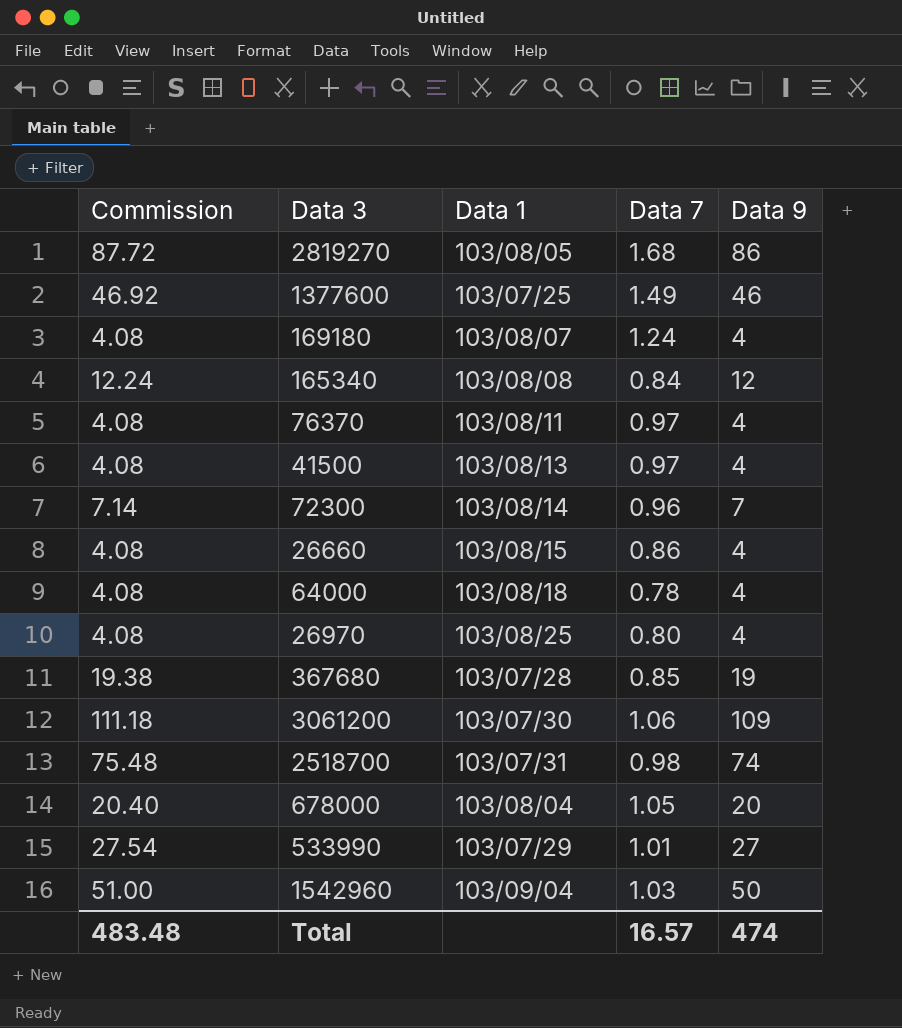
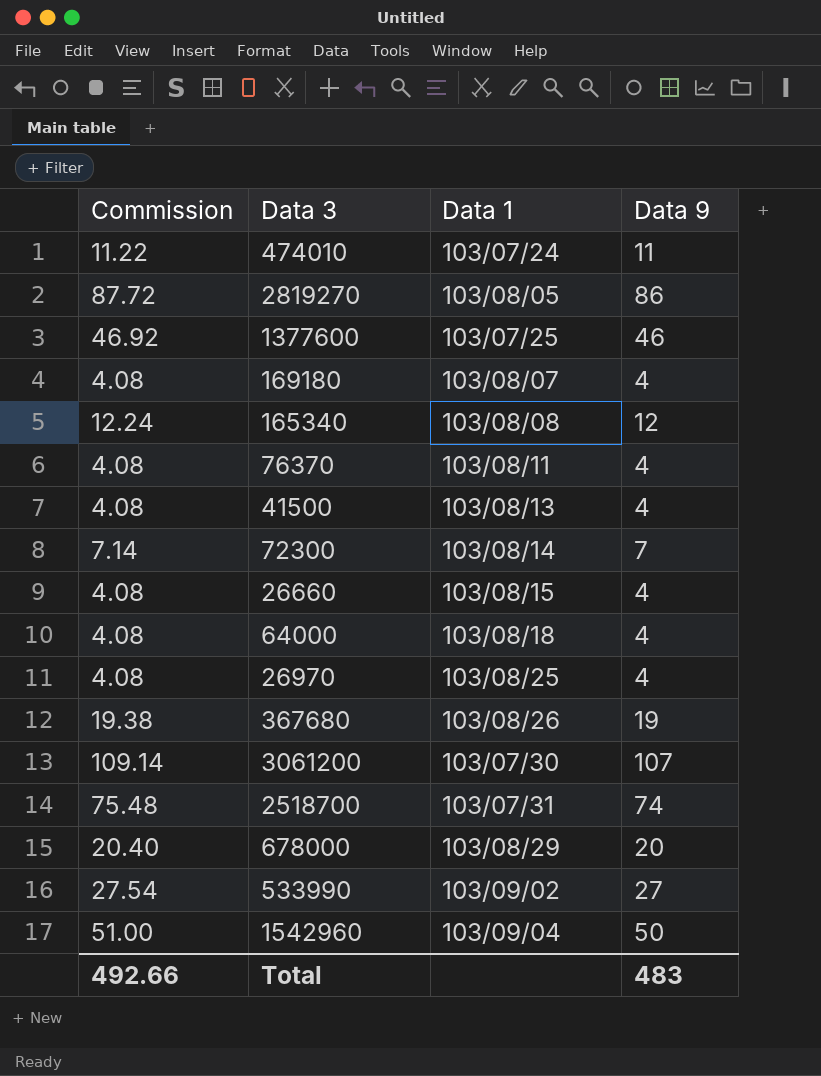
column Data 7 | position: 4 -> none
row 474010: none -> 11.22 | 103/07/24 | 11
367680 | Data 1: 103/07/28 -> 103/08/26
3061200 | Commission: 111.18 -> 109.14
3061200 | Data 9: 109 -> 107
678000 | Data 1: 103/08/04 -> 103/08/29
533990 | Data 1: 103/07/29 -> 103/09/02
Total | Commission: 483.48 -> 492.66
Total | Data 9: 474 -> 483

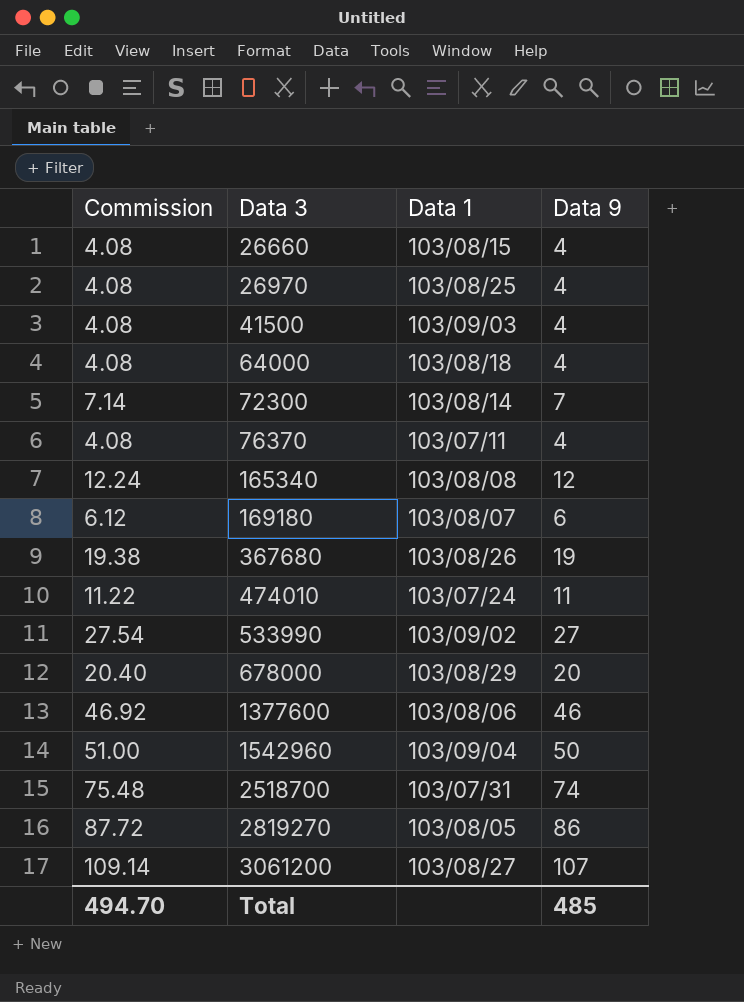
row order: none -> Data 3 ascending
41500 | Data 1: 103/08/13 -> 103/09/03
76370 | Data 1: 103/08/11 -> 103/07/11
169180 | Commission: 4.08 -> 6.12
169180 | Data 9: 4 -> 6
1377600 | Data 1: 103/07/25 -> 103/08/06
3061200 | Data 1: 103/07/30 -> 103/08/27
Total | Commission: 492.66 -> 494.70
Total | Data 9: 483 -> 485

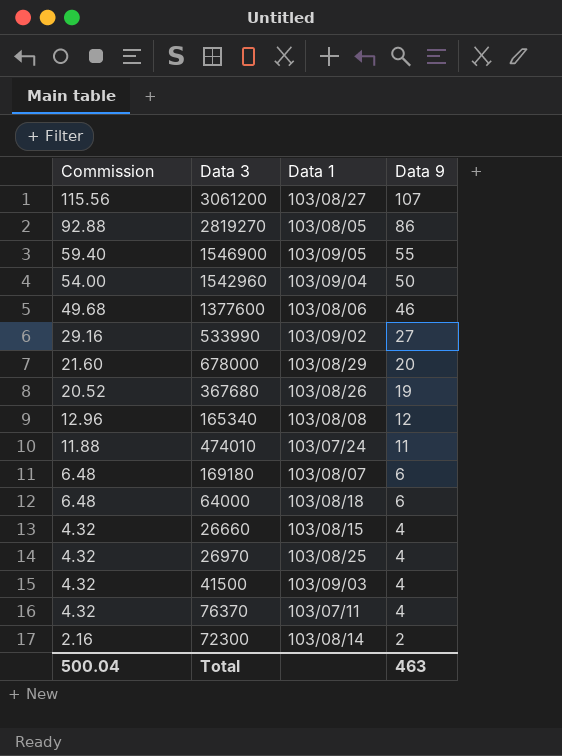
row order: Data 3 ascending -> Commission descending
column Commission | formula: [Data 9] * 1.02 -> [Data 9] * 1.08
row 2518700: 75.48 | 103/07/31 | 74 -> none
row 1546900: none -> 59.40 | 103/09/05 | 55
64000 | Data 9: 4 -> 6
72300 | Data 9: 7 -> 2
Total | Commission: 494.70 -> 500.04
Total | Data 9: 485 -> 463

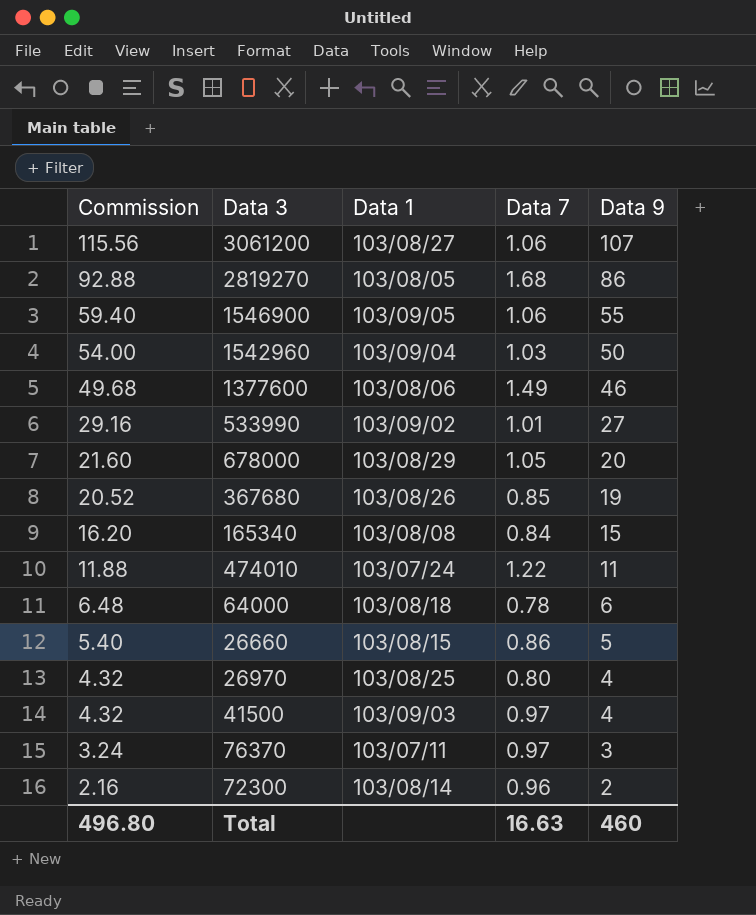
column Data 7 | position: none -> 4
row 169180: 6.48 | 103/08/07 | 6 -> none
165340 | Commission: 12.96 -> 16.20
165340 | Data 9: 12 -> 15
26660 | Commission: 4.32 -> 5.40
26660 | Data 9: 4 -> 5
76370 | Commission: 4.32 -> 3.24
76370 | Data 9: 4 -> 3
Total | Commission: 500.04 -> 496.80
Total | Data 9: 463 -> 460

